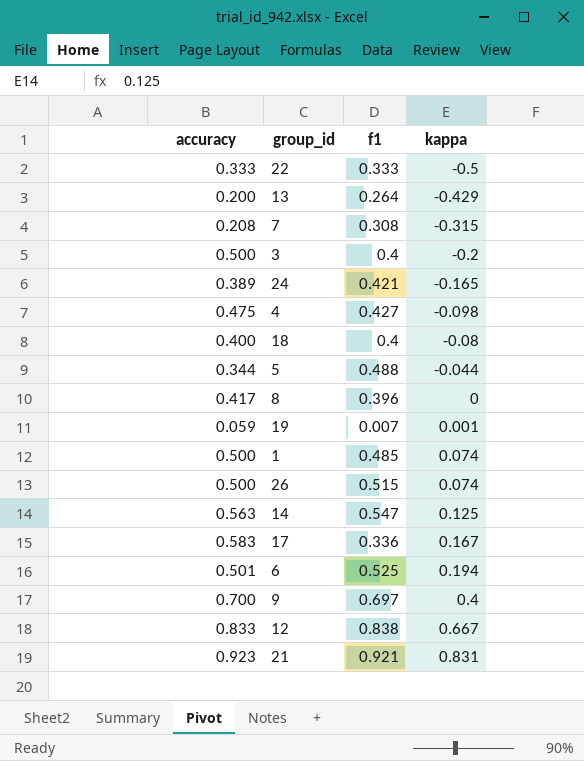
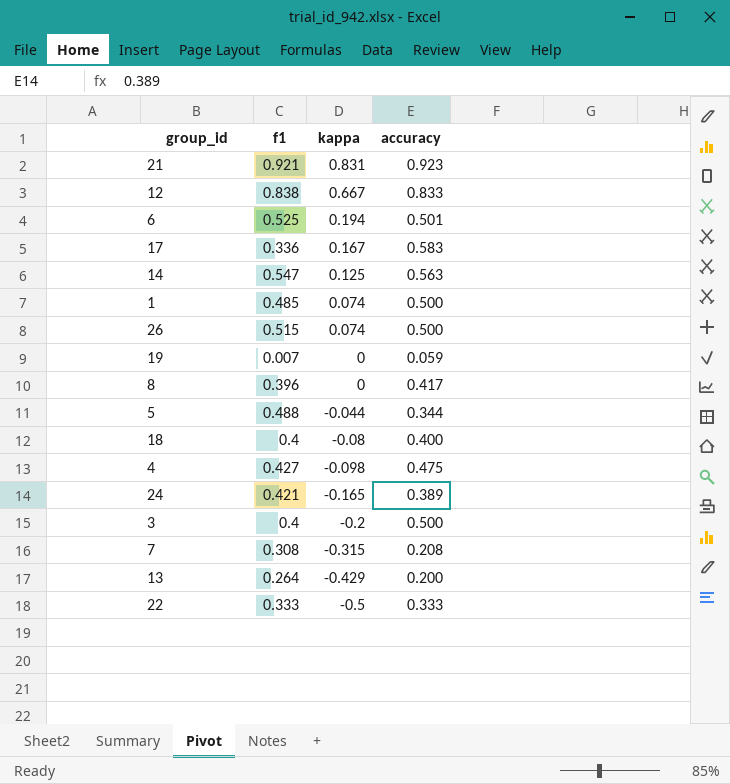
row order: kappa ascending -> kappa descending
column accuracy | position: 1 -> 4
row 9: 0.700 | 0.697 | 0.4 -> none
19 | kappa: 0.001 -> 0

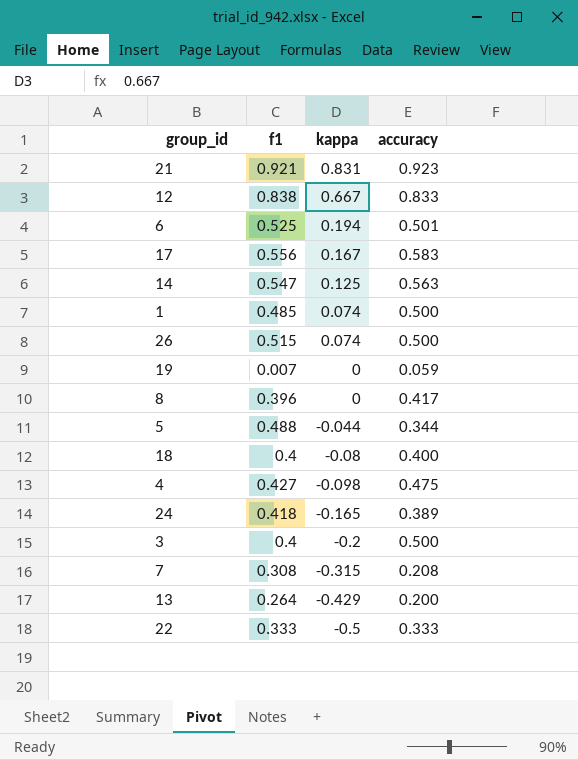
17 | f1: 0.336 -> 0.556
24 | f1: 0.421 -> 0.418

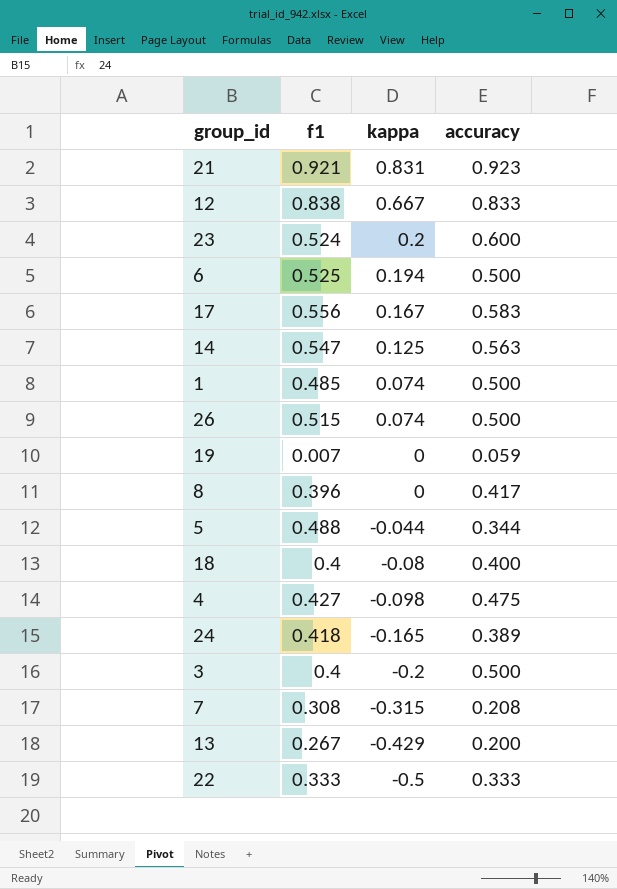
row 23: none -> 0.524 | 0.2 | 0.600
6 | accuracy: 0.501 -> 0.500
13 | f1: 0.264 -> 0.267

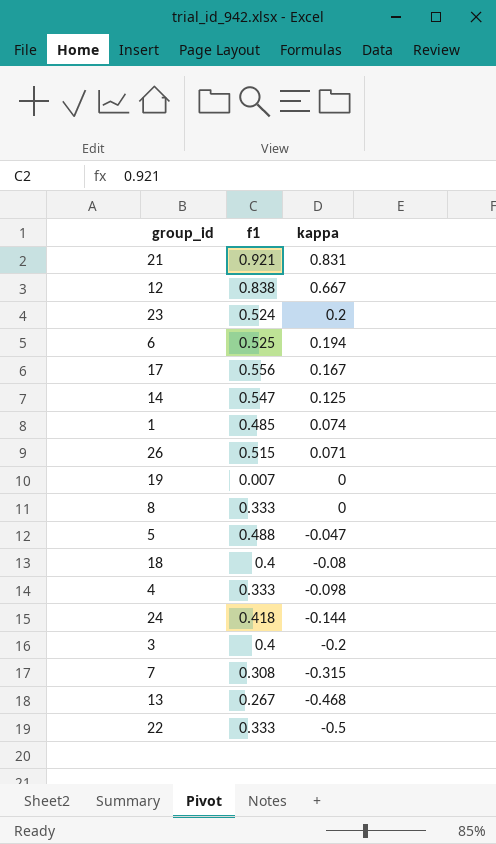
column accuracy | position: 4 -> none
26 | kappa: 0.074 -> 0.071
8 | f1: 0.396 -> 0.333
5 | kappa: -0.044 -> -0.047
4 | f1: 0.427 -> 0.333
24 | kappa: -0.165 -> -0.144
13 | kappa: -0.429 -> -0.468

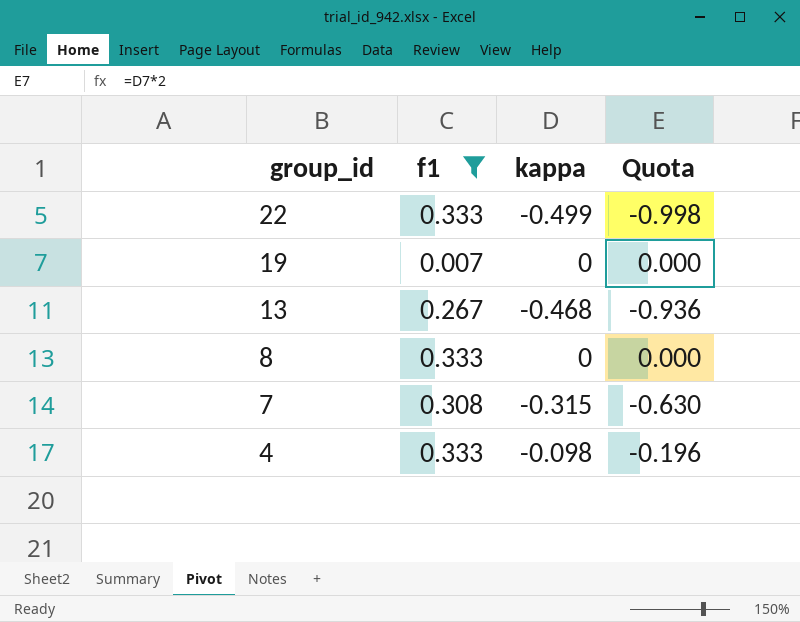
filter: none -> f1 <= 0.333
row order: kappa descending -> group_id descending
column Quota | formula: none -> [kappa] * 2
22 | kappa: -0.5 -> -0.499

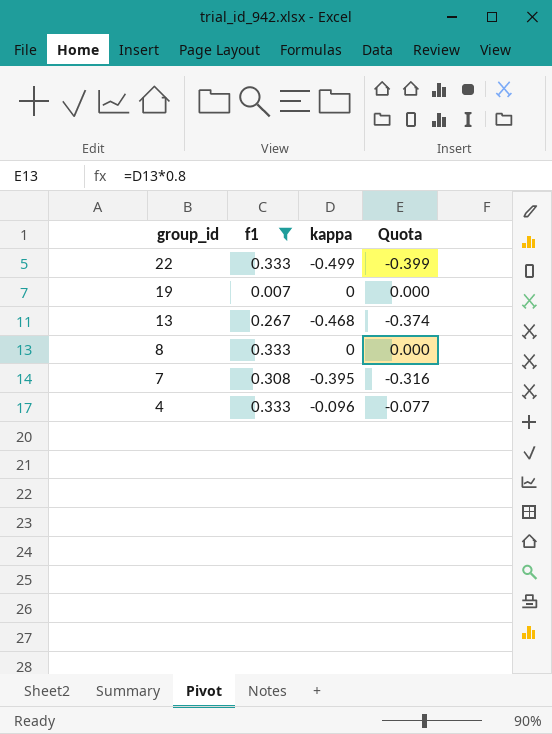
column Quota | formula: [kappa] * 2 -> [kappa] * 0.8
7 | kappa: -0.315 -> -0.395
4 | kappa: -0.098 -> -0.096

